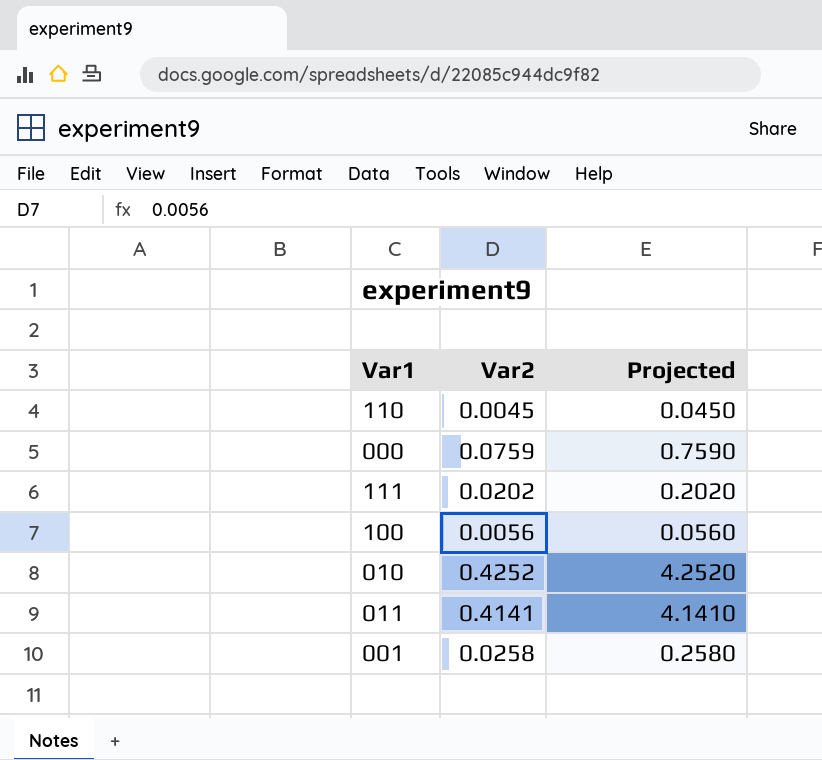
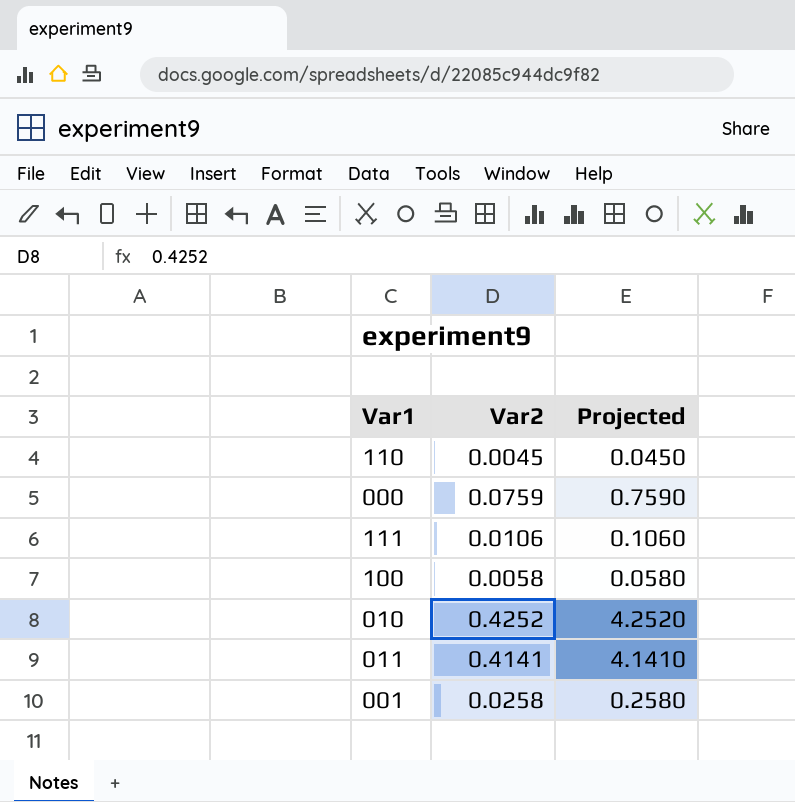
111 | Var2: 0.0202 -> 0.0106
111 | Projected: 0.2020 -> 0.1060
100 | Var2: 0.0056 -> 0.0058
100 | Projected: 0.0560 -> 0.0580

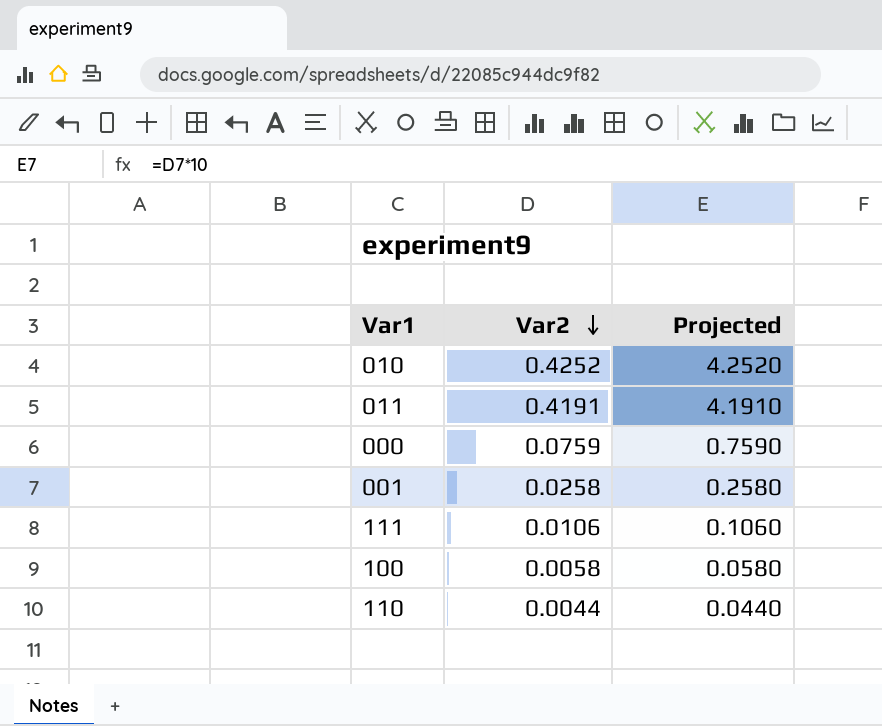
row order: none -> Var2 descending
011 | Var2: 0.4141 -> 0.4191
011 | Projected: 4.1410 -> 4.1910
110 | Var2: 0.0045 -> 0.0044
110 | Projected: 0.0450 -> 0.0440

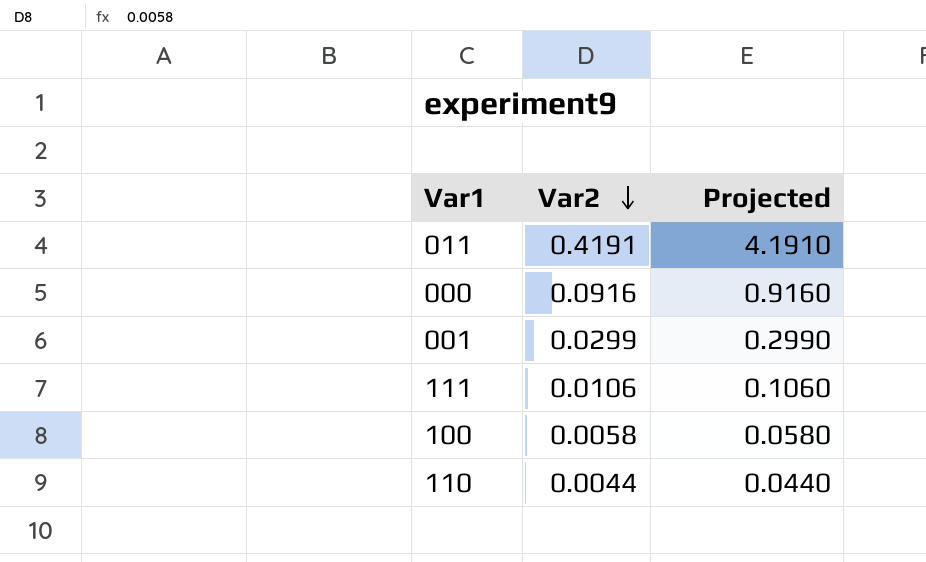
row 010: 0.4252 | 4.2520 -> none
000 | Var2: 0.0759 -> 0.0916
000 | Projected: 0.7590 -> 0.9160
001 | Var2: 0.0258 -> 0.0299
001 | Projected: 0.2580 -> 0.2990

